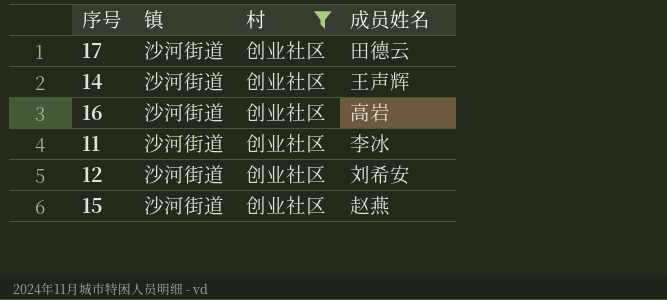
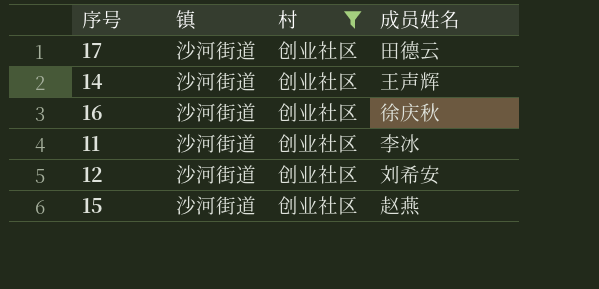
16 | 成员姓名: 高岩 -> 徐庆秋

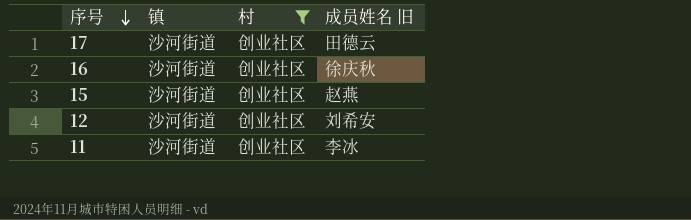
row order: none -> 序号 descending
column name: 成员姓名 -> 成员姓名 旧
row 14: 沙河街道 | 创业社区 | 王声辉 -> none

